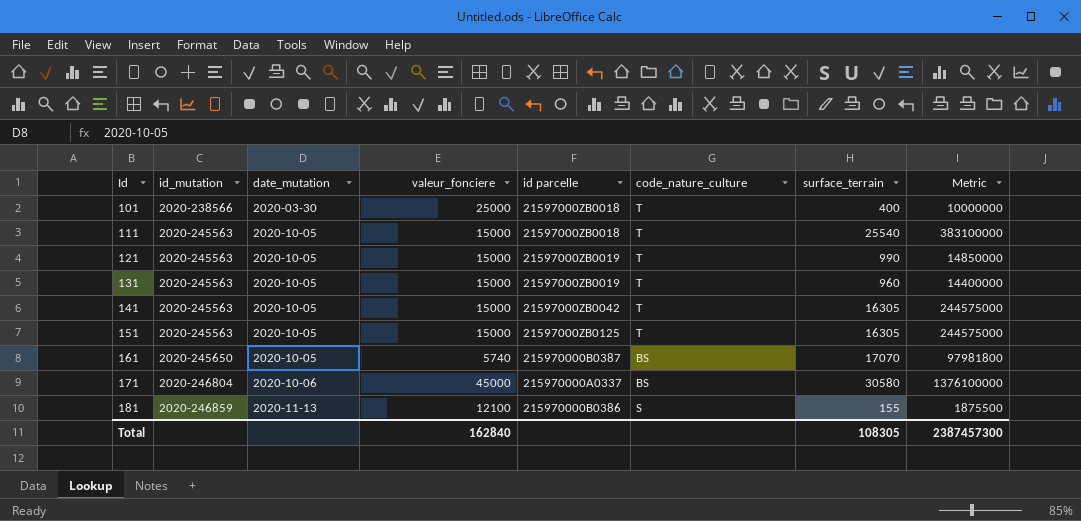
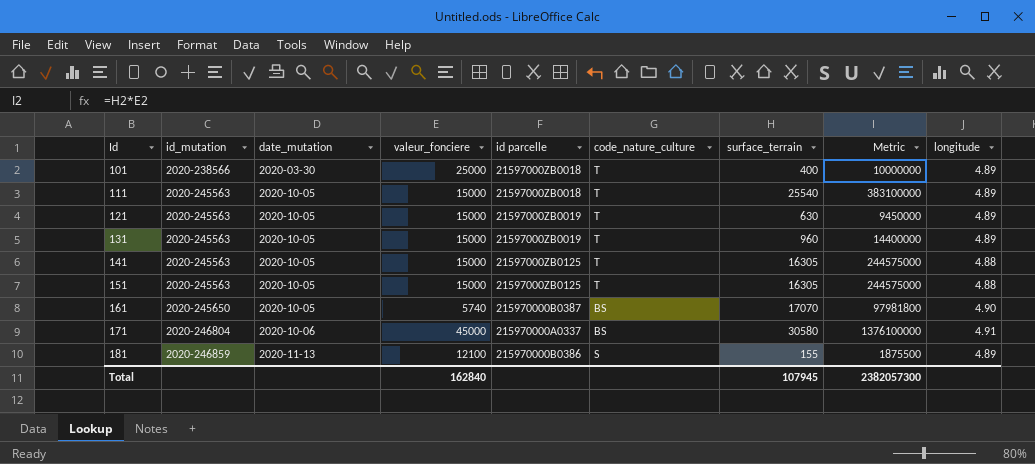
column longitude | position: none -> 9
121 | surface_terrain: 990 -> 630
121 | Metric: 14850000 -> 9450000
141 | id parcelle: 21597000ZB0042 -> 21597000ZB0125
Total | surface_terrain: 108305 -> 107945
Total | Metric: 2387457300 -> 2382057300

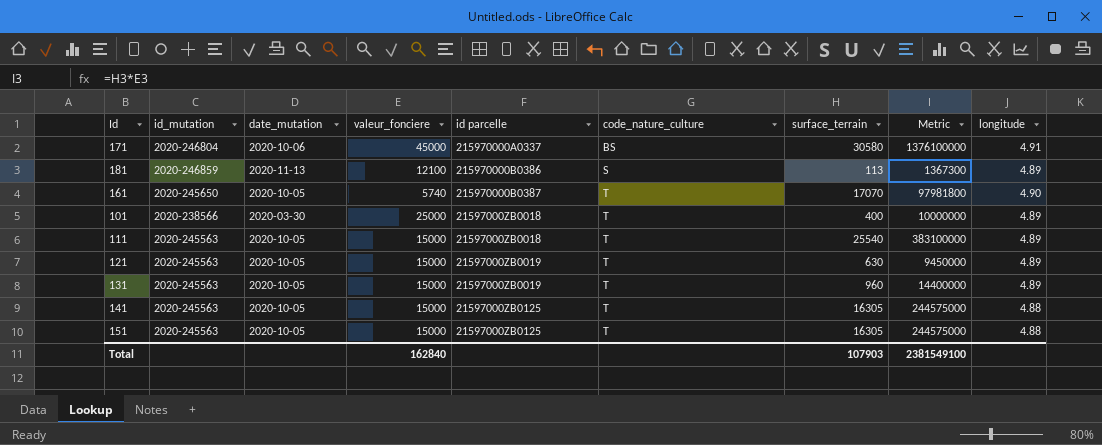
row order: Id ascending -> code_nature_culture ascending
181 | surface_terrain: 155 -> 113
181 | Metric: 1875500 -> 1367300
161 | code_nature_culture: BS -> T
Total | surface_terrain: 107945 -> 107903
Total | Metric: 2382057300 -> 2381549100

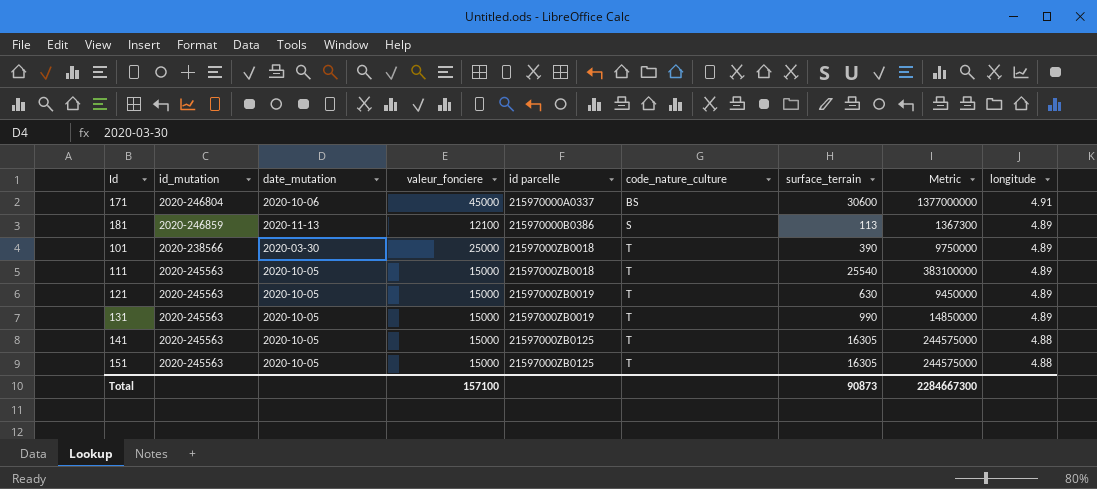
row 161: 2020-245650 | 2020-10-05 | 5740 | 215970000B0387 | T | 17070 | 97981800 | 4.90 -> none
171 | surface_terrain: 30580 -> 30600
171 | Metric: 1376100000 -> 1377000000
101 | surface_terrain: 400 -> 390
101 | Metric: 10000000 -> 9750000
131 | surface_terrain: 960 -> 990
131 | Metric: 14400000 -> 14850000
Total | valeur_fonciere: 162840 -> 157100
Total | surface_terrain: 107903 -> 90873
Total | Metric: 2381549100 -> 2284667300

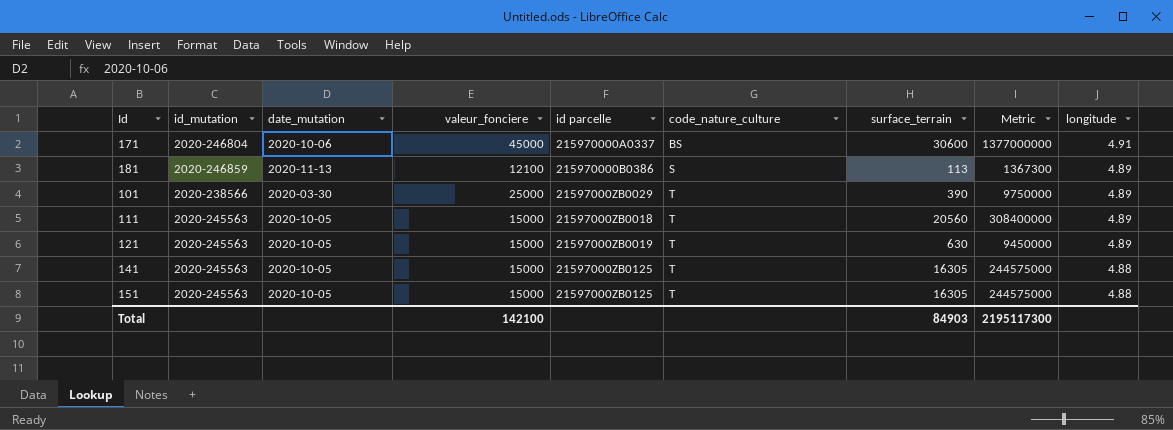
row 131: 2020-245563 | 2020-10-05 | 15000 | 21597000ZB0019 | T | 990 | 14850000 | 4.89 -> none
101 | id parcelle: 21597000ZB0018 -> 21597000ZB0029
111 | surface_terrain: 25540 -> 20560
111 | Metric: 383100000 -> 308400000
Total | valeur_fonciere: 157100 -> 142100
Total | surface_terrain: 90873 -> 84903
Total | Metric: 2284667300 -> 2195117300

